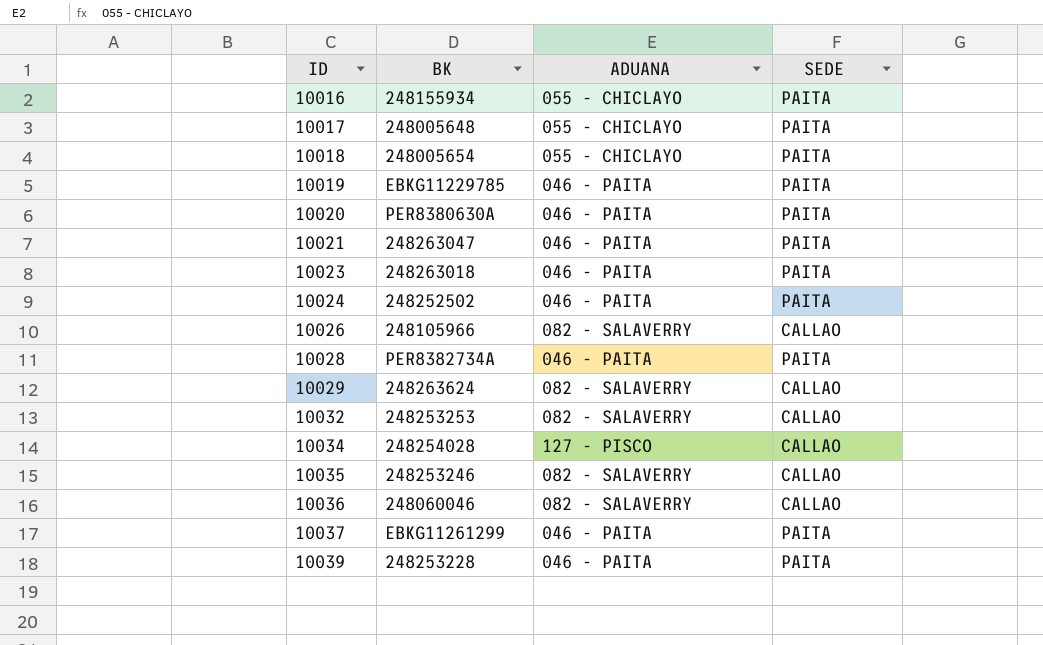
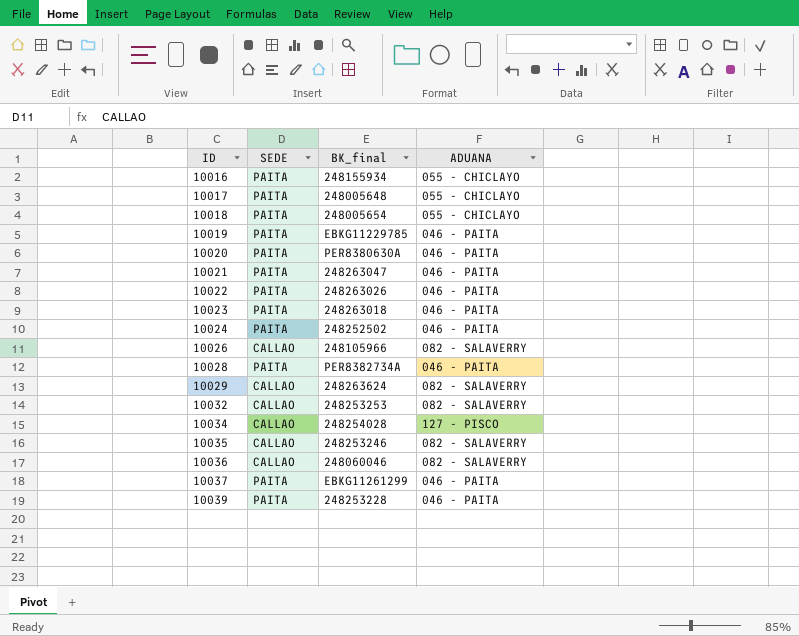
column SEDE | position: 4 -> 2
column name: BK -> BK_final
row 10022: none -> PAITA | 248263026 | 046 - PAITA

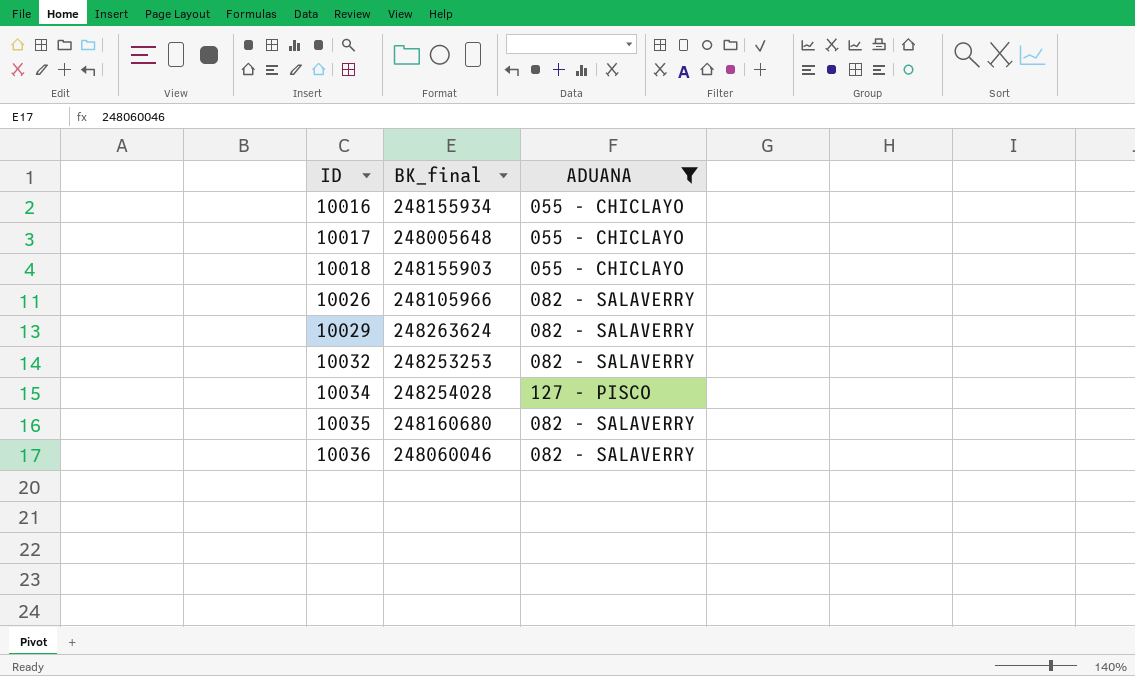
filter: none -> ADUANA != 046 - PAITA
column SEDE | position: 2 -> none
10018 | BK_final: 248005654 -> 248155903
10035 | BK_final: 248253246 -> 248160680

